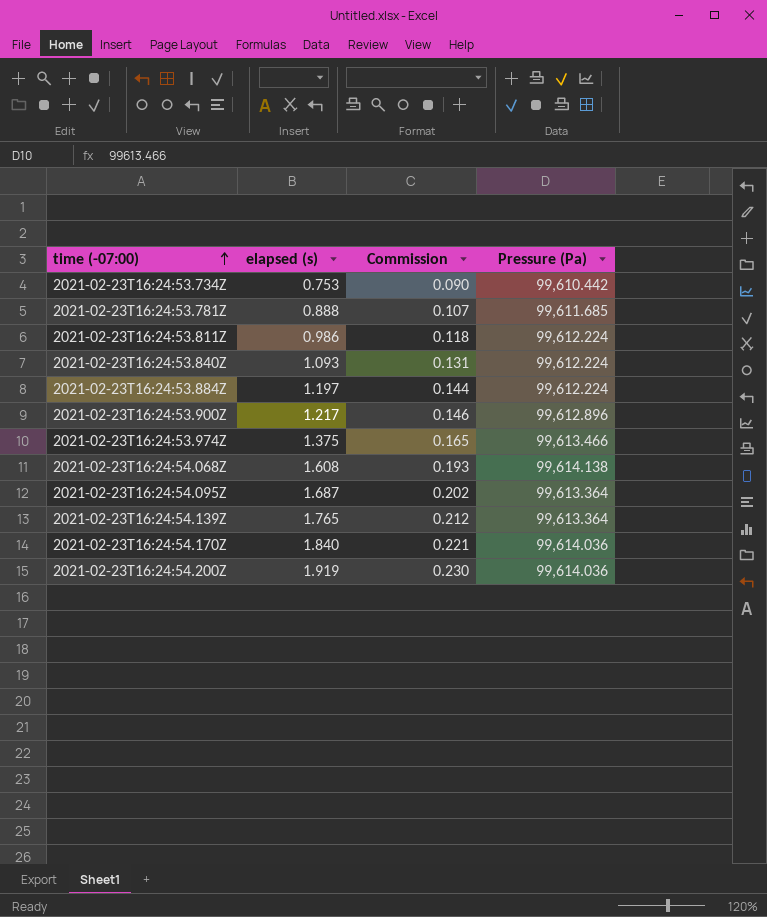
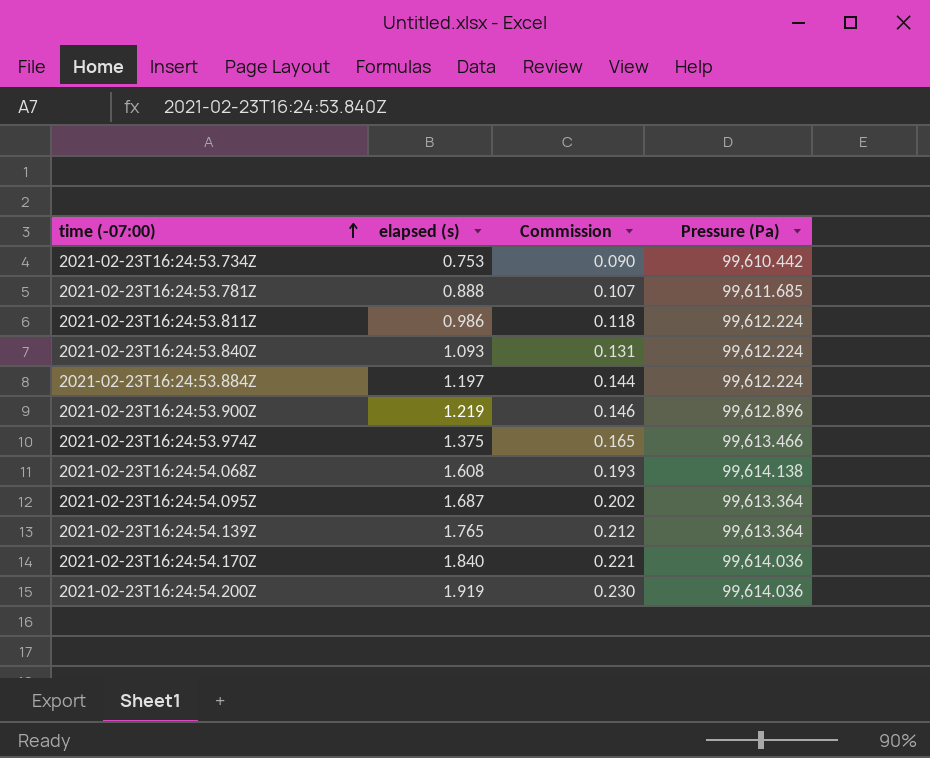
2021-02-23T16:24:53.900Z | elapsed (s): 1.217 -> 1.219

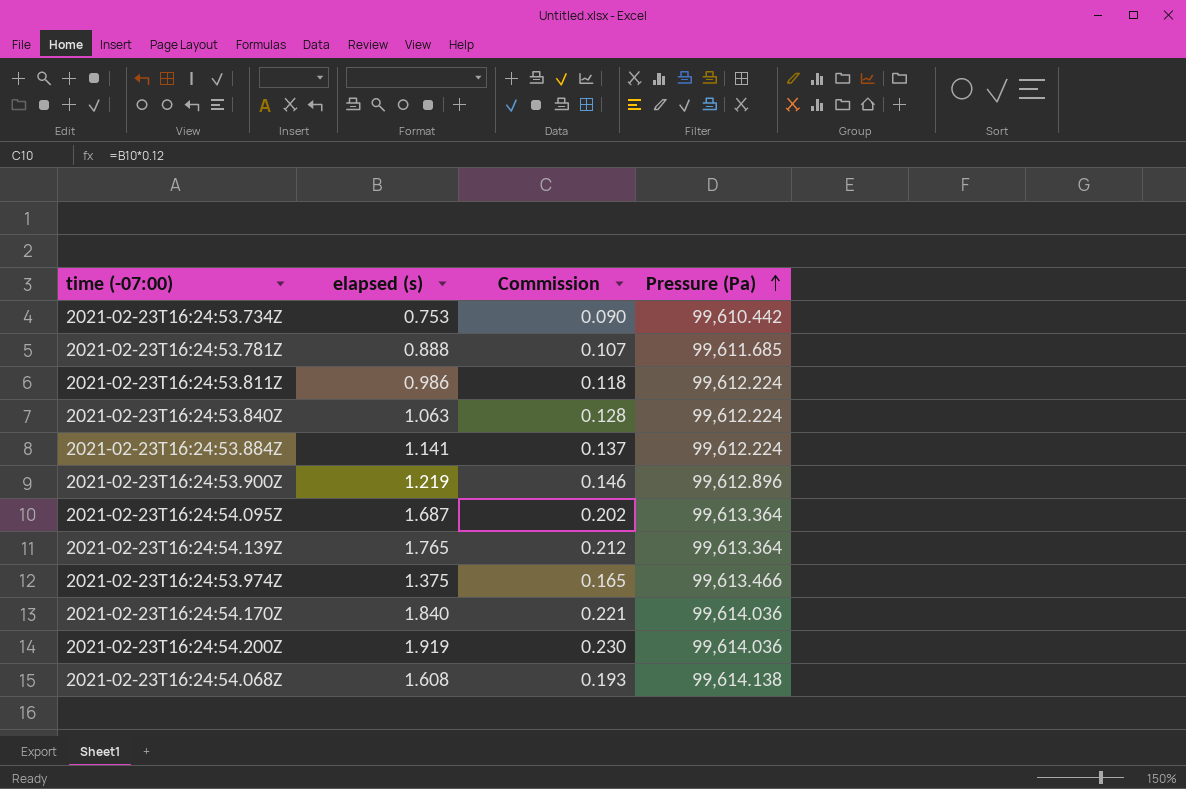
row order: time (-07:00) ascending -> Pressure (Pa) ascending
2021-02-23T16:24:53.840Z | elapsed (s): 1.093 -> 1.063
2021-02-23T16:24:53.840Z | Commission: 0.131 -> 0.128
2021-02-23T16:24:53.884Z | elapsed (s): 1.197 -> 1.141
2021-02-23T16:24:53.884Z | Commission: 0.144 -> 0.137

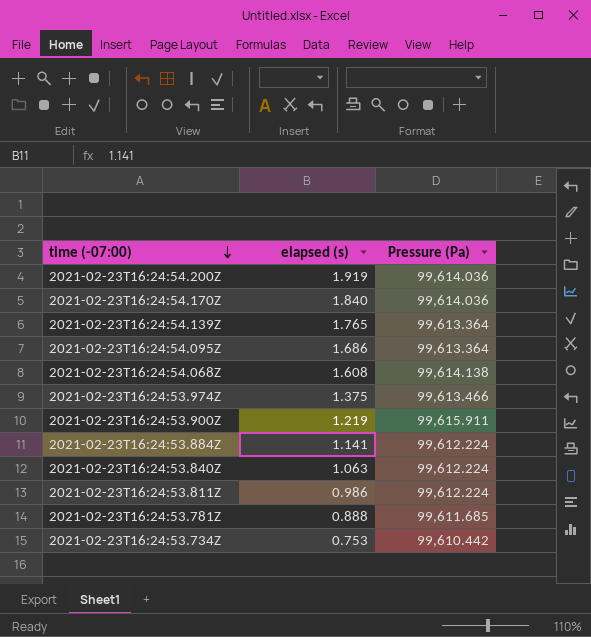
row order: Pressure (Pa) ascending -> time (-07:00) descending
column Commission | formula: [elapsed (s)] * 0.12 -> none
2021-02-23T16:24:54.095Z | elapsed (s): 1.687 -> 1.686
2021-02-23T16:24:53.900Z | Pressure (Pa): 99,612.896 -> 99,615.911

